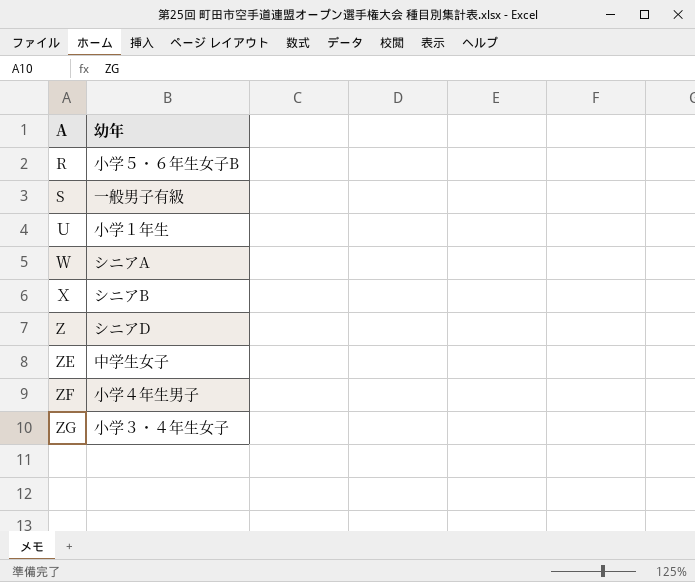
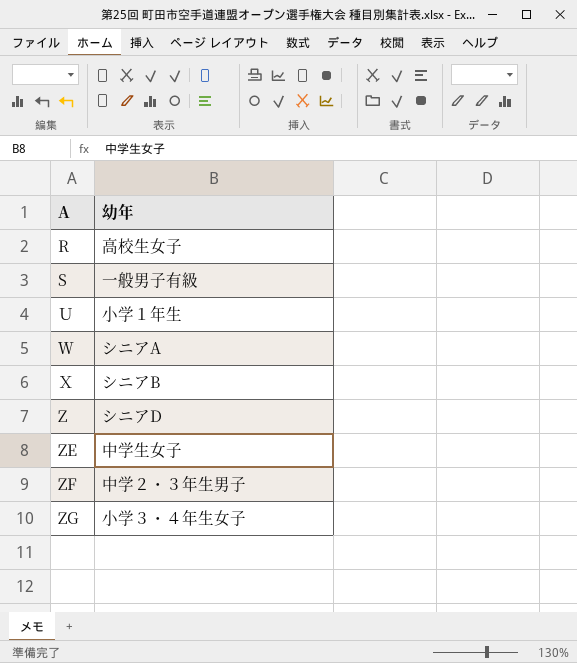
R | 幼年: 小学５・６年生女子B -> 高校生女子
ZF | 幼年: 小学４年生男子 -> 中学２・３年生男子

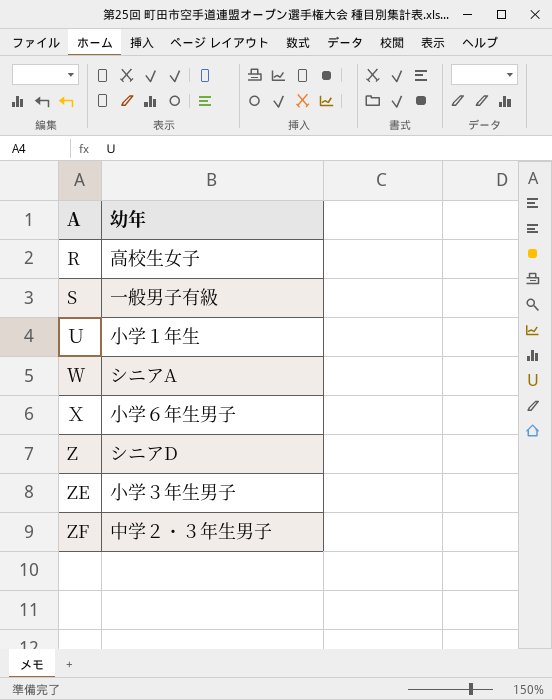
row ZG: 小学３・４年生女子 -> none
Ｘ | 幼年: シニアB -> 小学６年生男子
ZE | 幼年: 中学生女子 -> 小学３年生男子

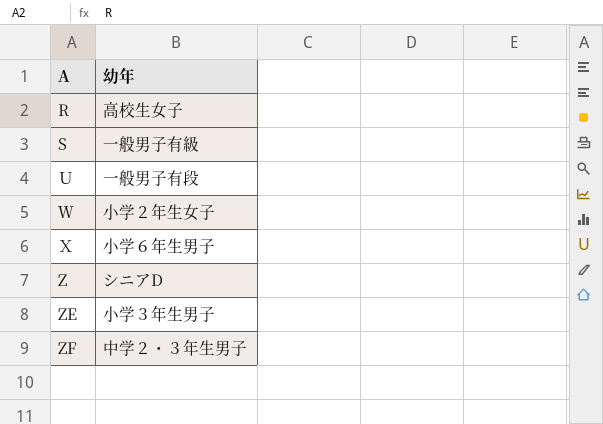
Ｕ | 幼年: 小学１年生 -> 一般男子有段
Ｗ | 幼年: シニアA -> 小学２年生女子

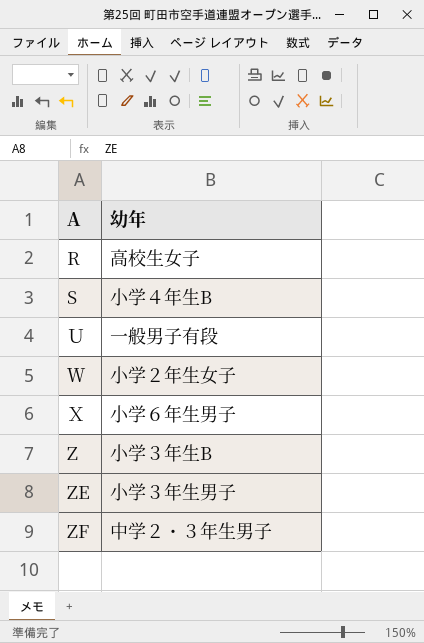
S | 幼年: 一般男子有級 -> 小学４年生B
Z | 幼年: シニアD -> 小学３年生B

